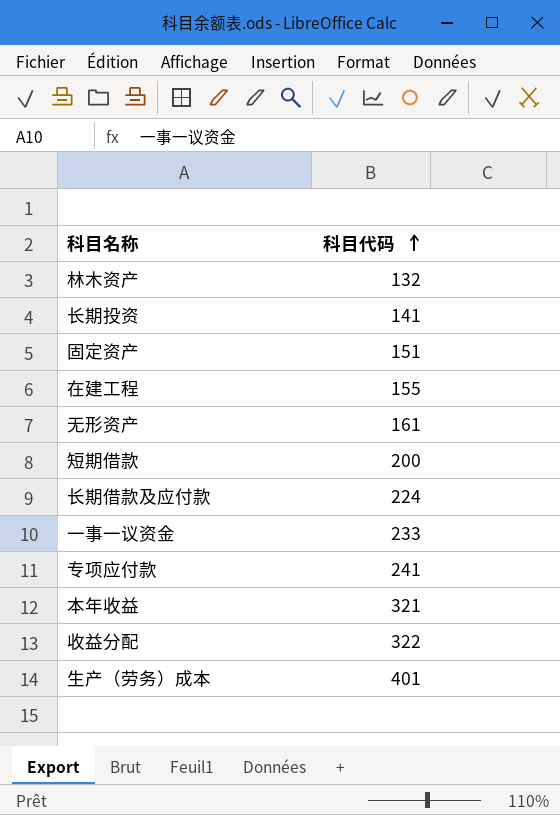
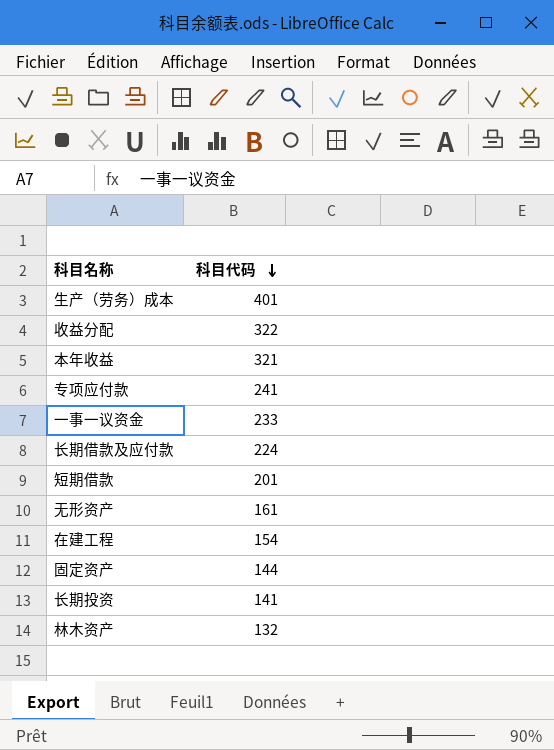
row order: 科目代码 ascending -> 科目代码 descending
短期借款 | 科目代码: 200 -> 201
在建工程 | 科目代码: 155 -> 154
固定资产 | 科目代码: 151 -> 144

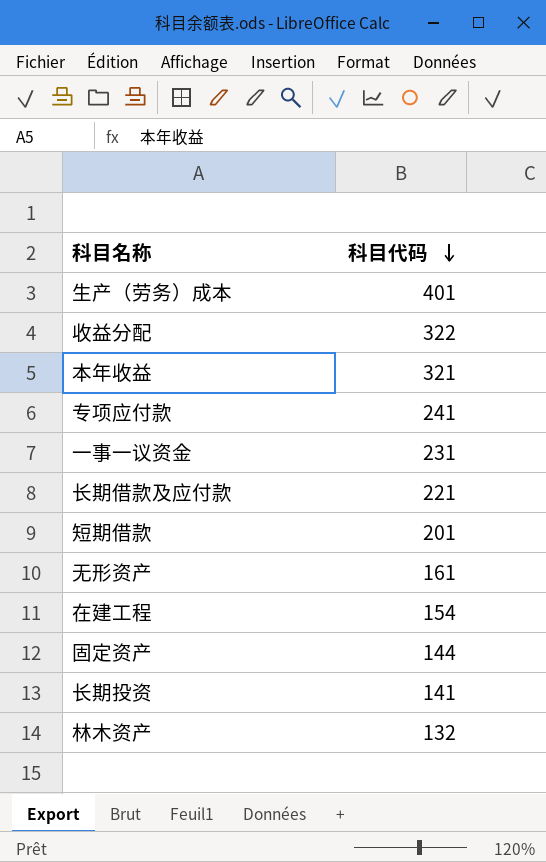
一事一议资金 | 科目代码: 233 -> 231
长期借款及应付款 | 科目代码: 224 -> 221

